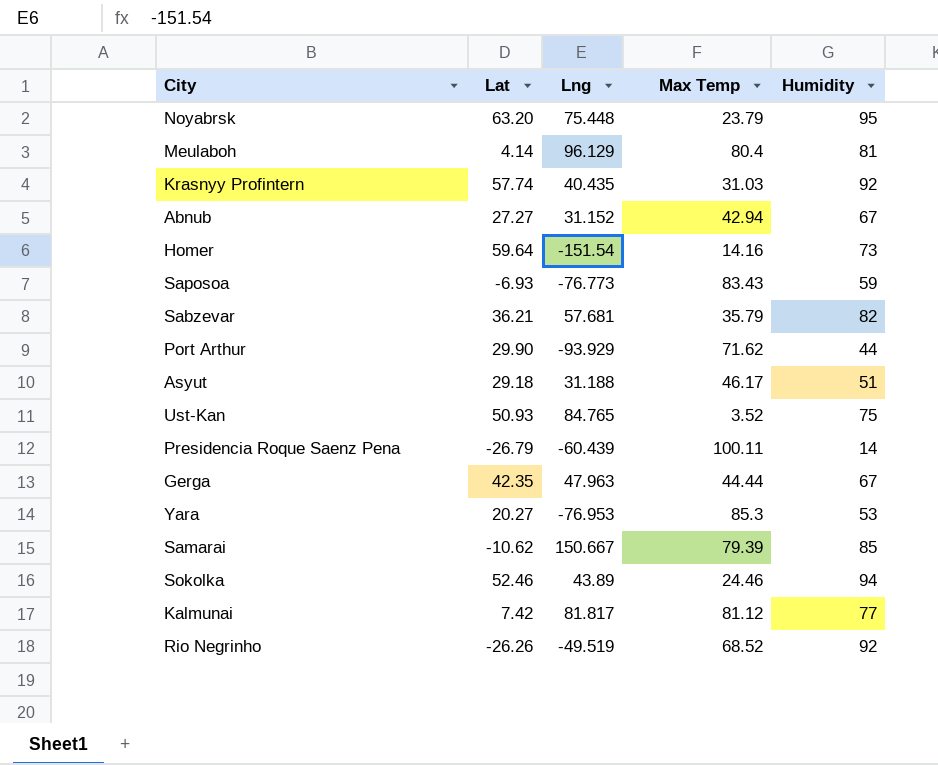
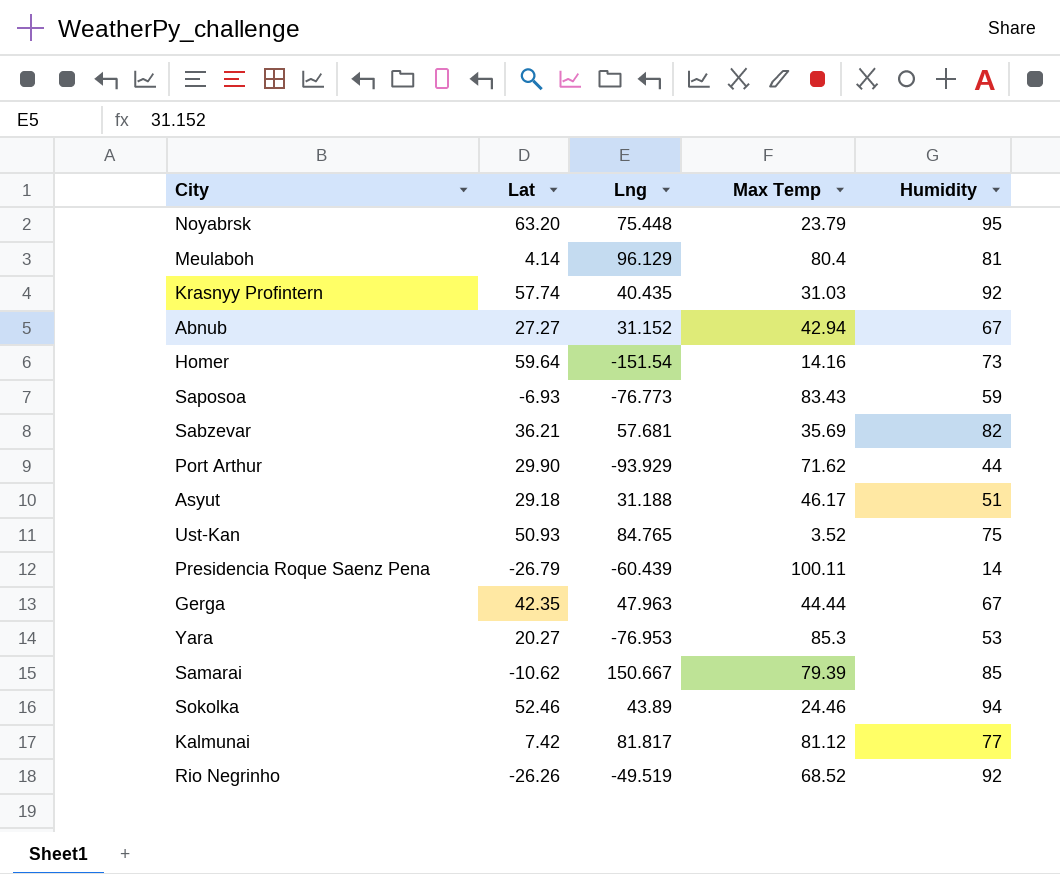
Sabzevar | Max Temp: 35.79 -> 35.69

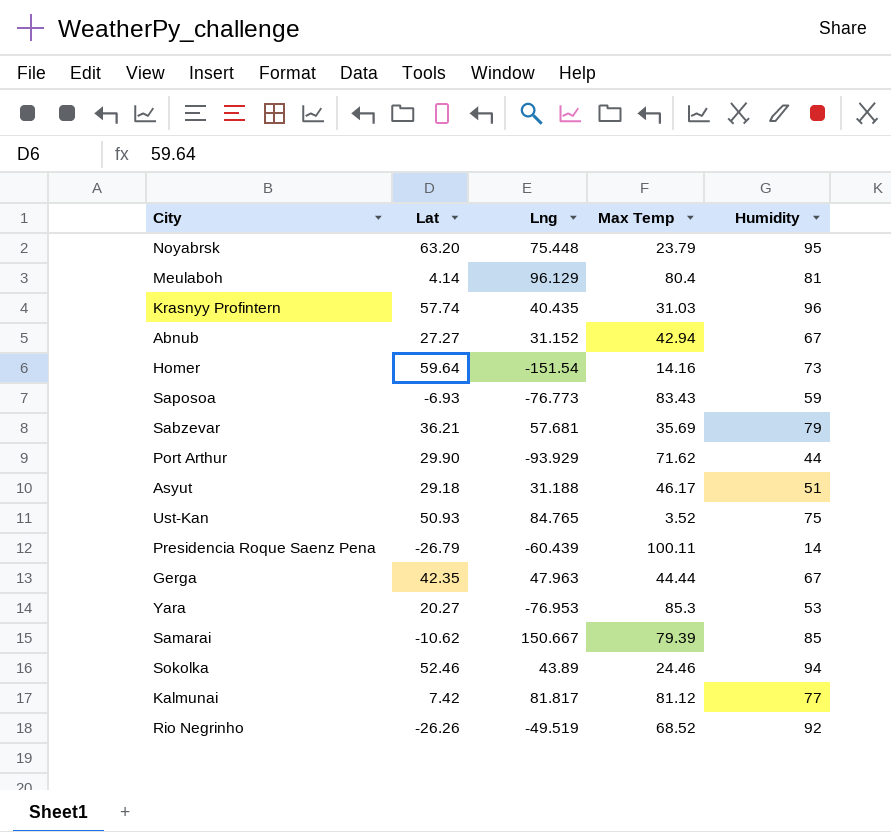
Krasnyy Profintern | Humidity: 92 -> 96
Sabzevar | Humidity: 82 -> 79

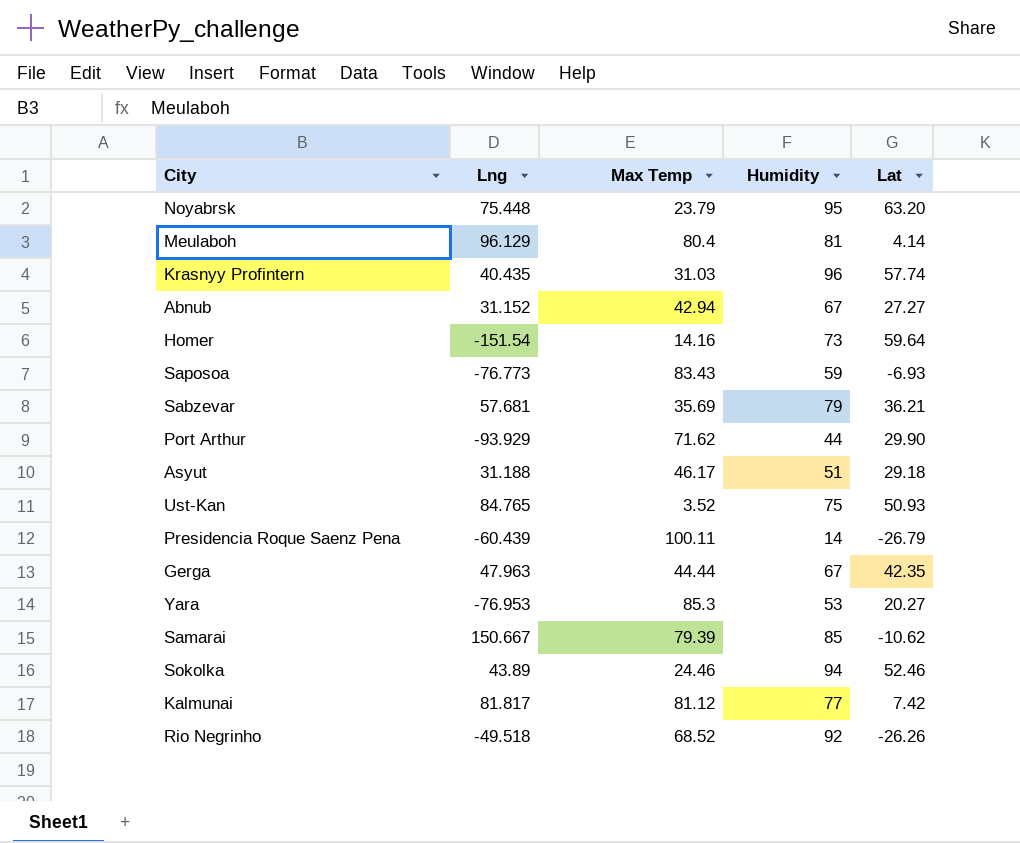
column Lat | position: 2 -> 5
Rio Negrinho | Lng: -49.519 -> -49.518

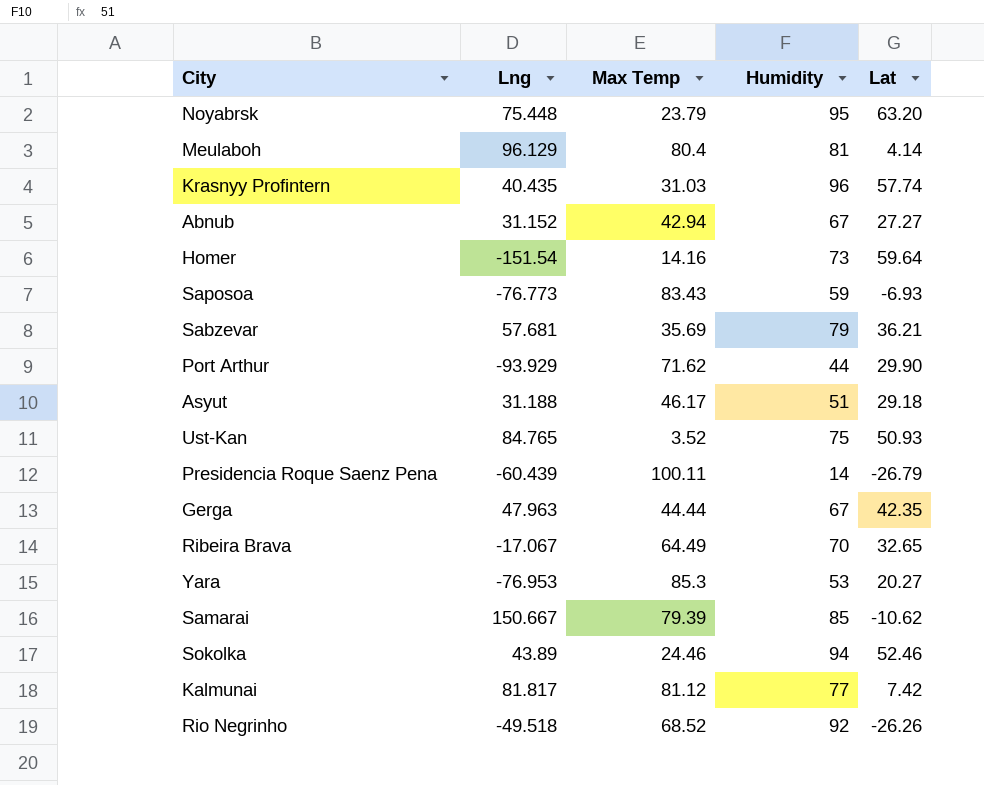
row Ribeira Brava: none -> -17.067 | 64.49 | 70 | 32.65

